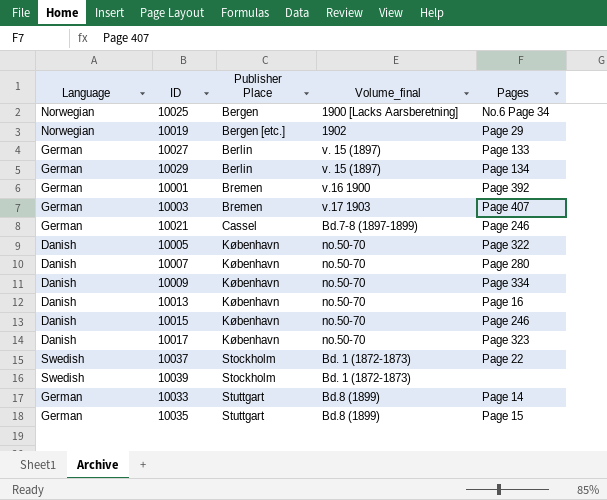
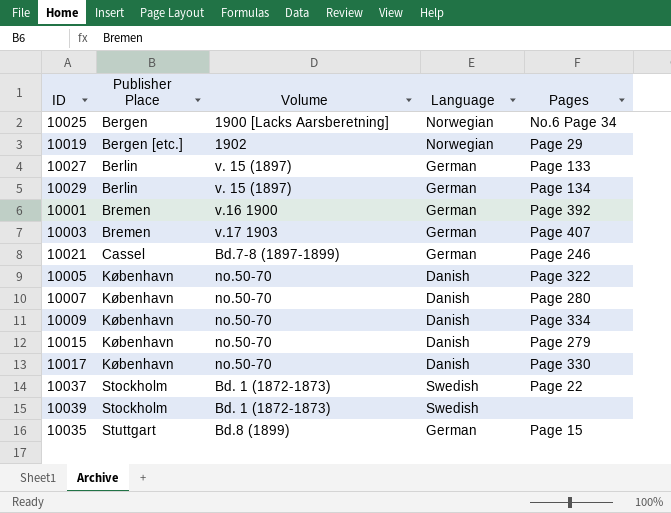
column name: Volume_final -> Volume
column Language | position: 1 -> 4
row 10013: Danish | København | no.50-70 | Page 16 -> none
row 10033: German | Stuttgart | Bd.8 (1899) | Page 14 -> none
10015 | Pages: Page 246 -> Page 279
10017 | Pages: Page 323 -> Page 330

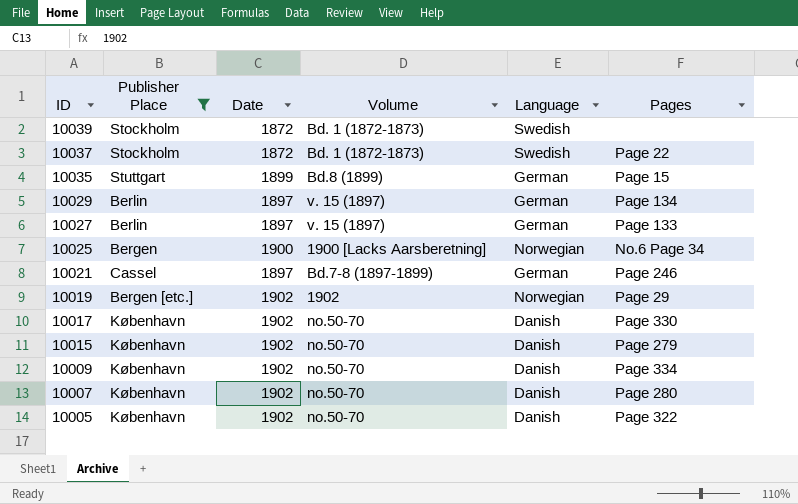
filter: none -> Publisher Place != Bremen
row order: Publisher Place ascending -> ID descending
column Date | position: none -> 3

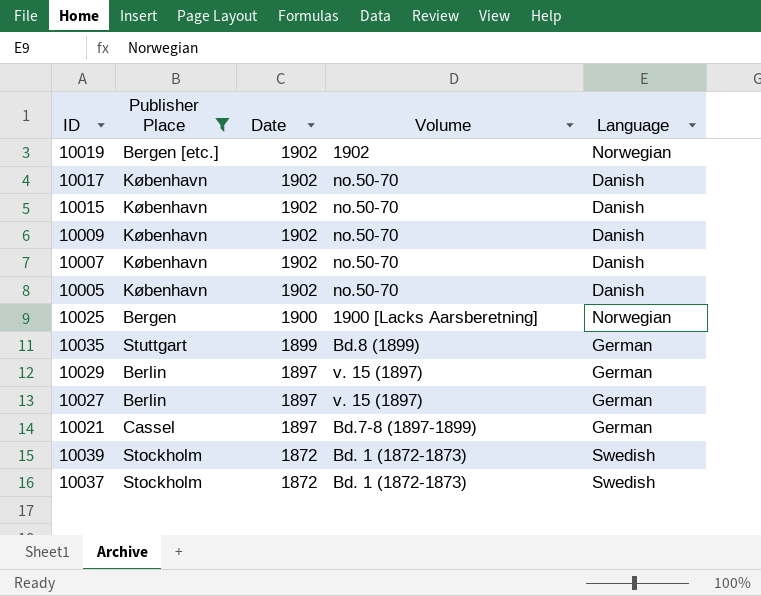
row order: ID descending -> Date descending
column Pages | position: 6 -> none

